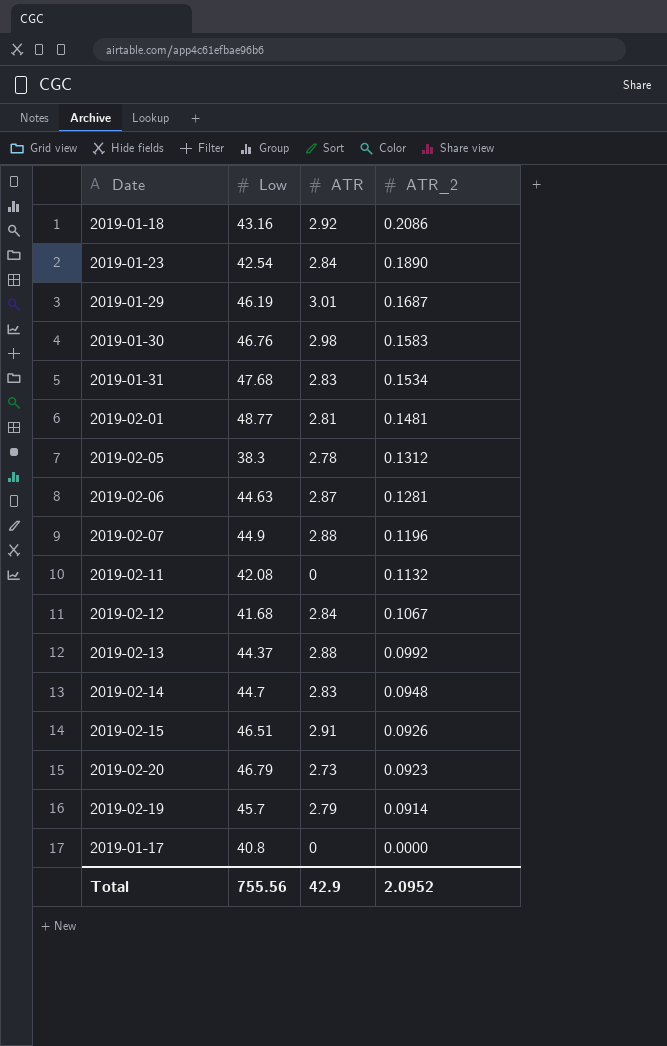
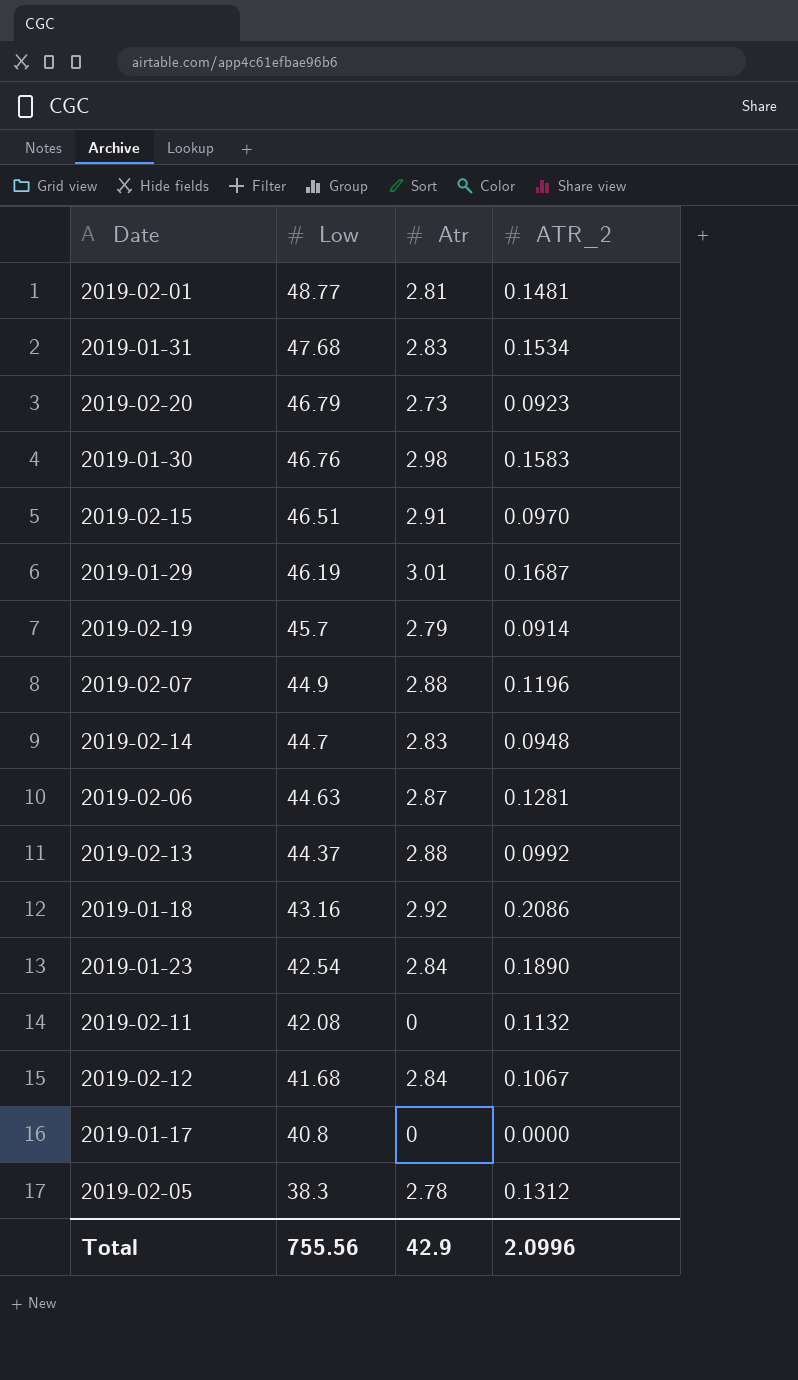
row order: ATR_2 descending -> Low descending
column name: ATR -> Atr
2019-02-15 | ATR_2: 0.0926 -> 0.0970
Total | ATR_2: 2.0952 -> 2.0996

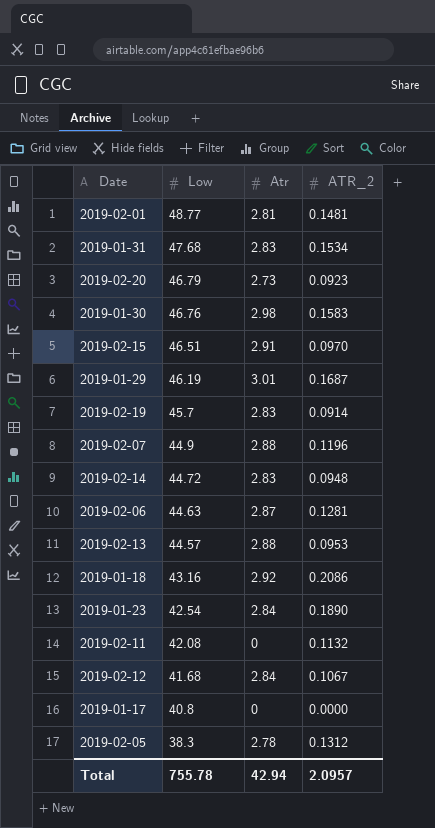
2019-02-19 | Atr: 2.79 -> 2.83
2019-02-14 | Low: 44.7 -> 44.72
2019-02-13 | Low: 44.37 -> 44.57
2019-02-13 | ATR_2: 0.0992 -> 0.0953
Total | Low: 755.56 -> 755.78
Total | Atr: 42.9 -> 42.94
Total | ATR_2: 2.0996 -> 2.0957

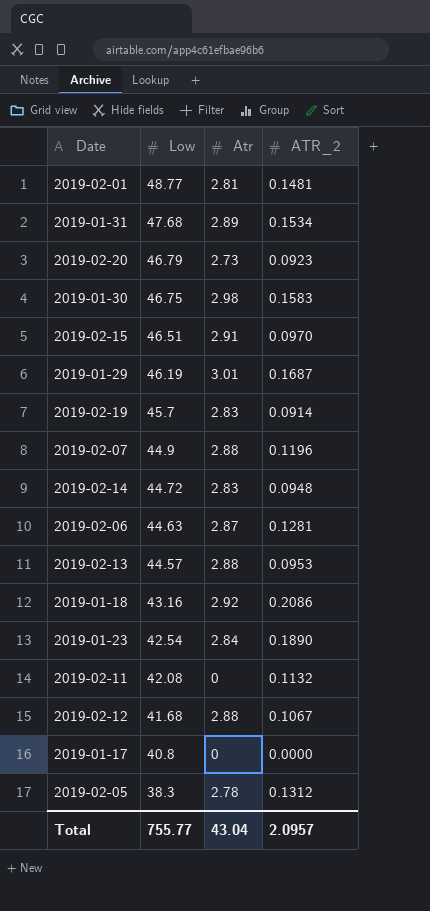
2019-01-31 | Atr: 2.83 -> 2.89
2019-01-30 | Low: 46.76 -> 46.75
2019-02-12 | Atr: 2.84 -> 2.88
Total | Low: 755.78 -> 755.77
Total | Atr: 42.94 -> 43.04

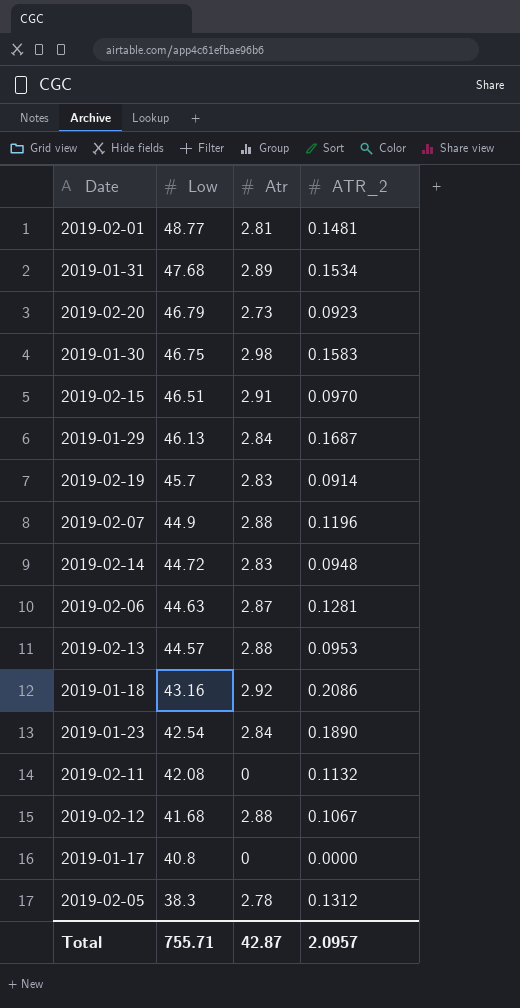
2019-01-29 | Low: 46.19 -> 46.13
2019-01-29 | Atr: 3.01 -> 2.84
Total | Low: 755.77 -> 755.71
Total | Atr: 43.04 -> 42.87

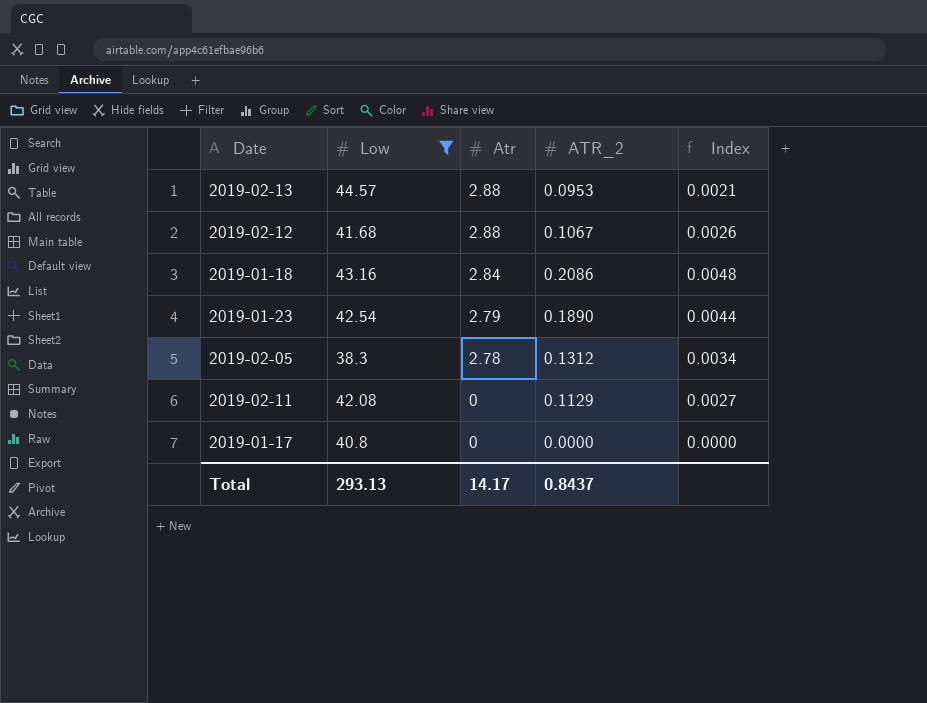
filter: none -> Low <= 44.57
row order: Low descending -> Atr descending
column Index | formula: none -> [ATR_2] / [Low]
2019-01-18 | Atr: 2.92 -> 2.84
2019-01-23 | Atr: 2.84 -> 2.79
2019-02-11 | ATR_2: 0.1132 -> 0.1129
Total | Low: 755.71 -> 293.13
Total | Atr: 42.87 -> 14.17
Total | ATR_2: 2.0957 -> 0.8437

